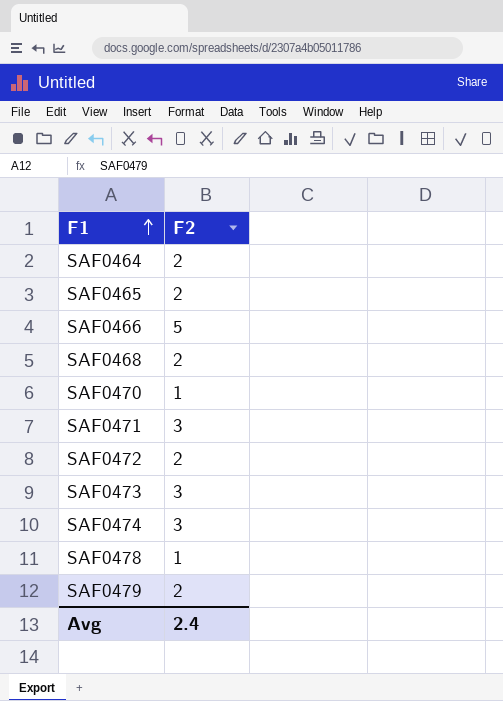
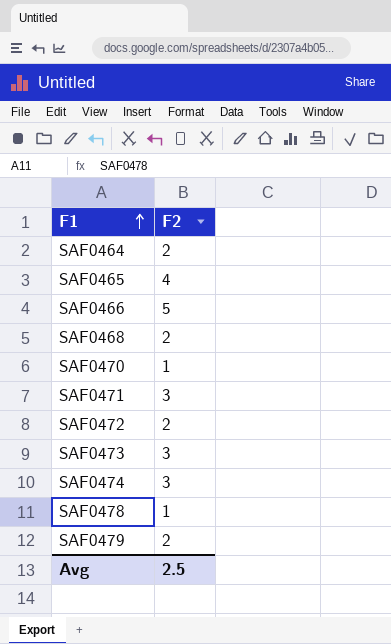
SAF0465 | F2: 2 -> 4
Avg | F2: 2.4 -> 2.5

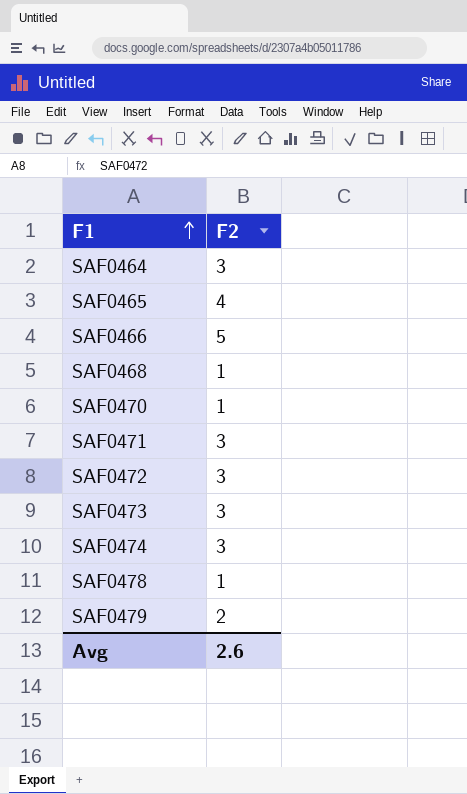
SAF0464 | F2: 2 -> 3
SAF0468 | F2: 2 -> 1
SAF0472 | F2: 2 -> 3
Avg | F2: 2.5 -> 2.6

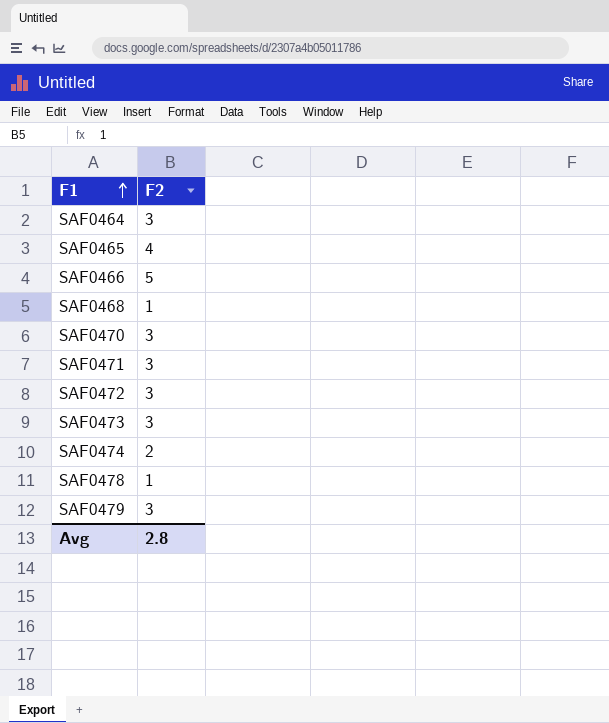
SAF0470 | F2: 1 -> 3
SAF0474 | F2: 3 -> 2
SAF0479 | F2: 2 -> 3
Avg | F2: 2.6 -> 2.8

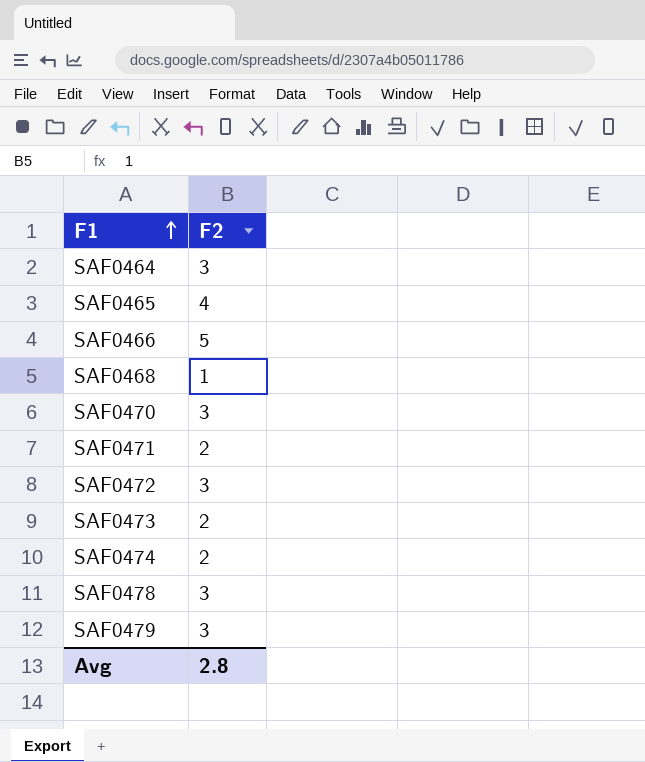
SAF0471 | F2: 3 -> 2
SAF0473 | F2: 3 -> 2
SAF0478 | F2: 1 -> 3

